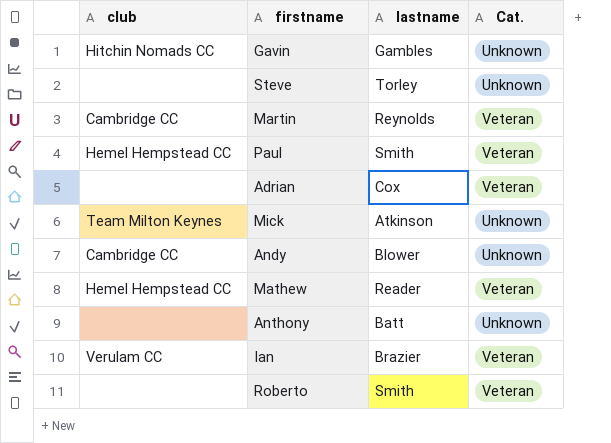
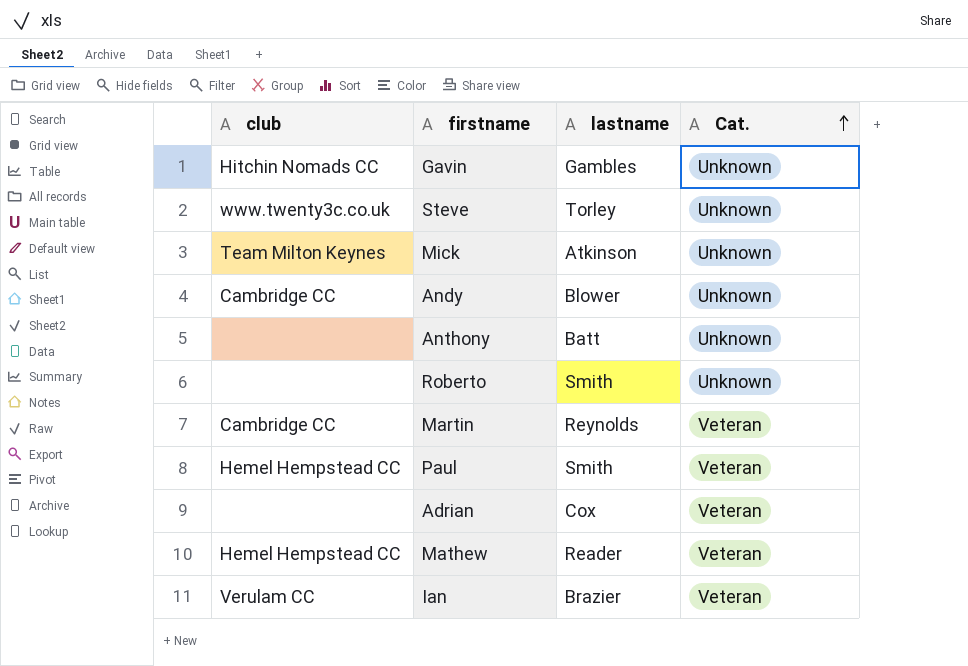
row order: none -> Cat. ascending
Steve | club: none -> www.twenty3c.co.uk
Roberto | Cat.: Veteran -> Unknown

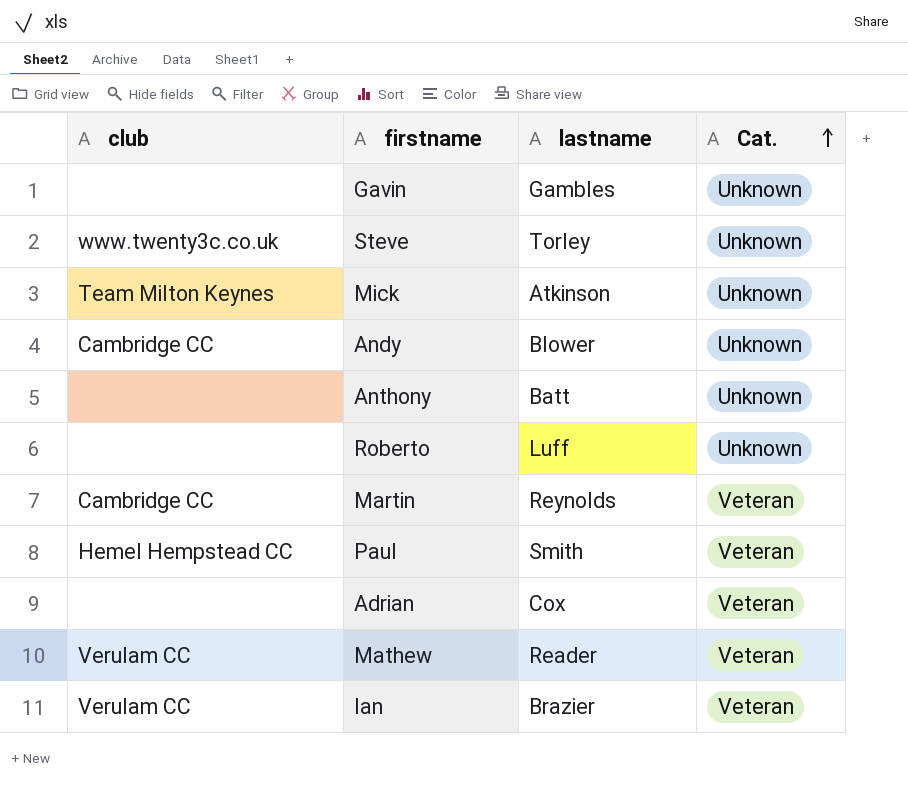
Gavin | club: Hitchin Nomads CC -> none
Roberto | lastname: Smith -> Luff
Mathew | club: Hemel Hempstead CC -> Verulam CC

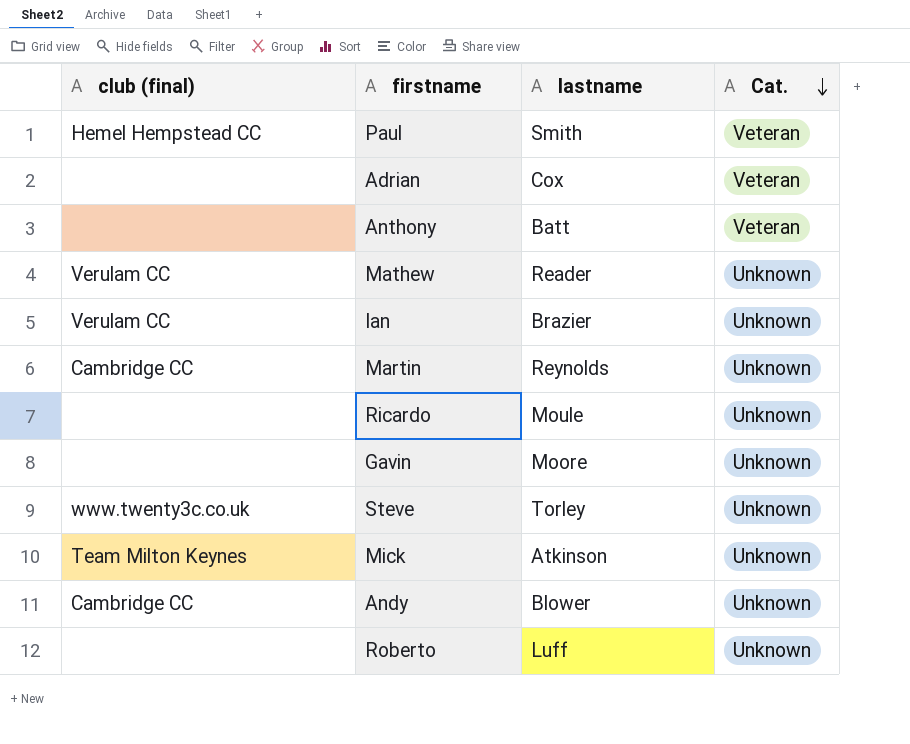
row order: Cat. ascending -> Cat. descending
column name: club -> club (final)
Anthony | Cat.: Unknown -> Veteran
Mathew | Cat.: Veteran -> Unknown
Ian | Cat.: Veteran -> Unknown
Martin | Cat.: Veteran -> Unknown
row Ricardo: none -> none | Moule | Unknown
Gavin | lastname: Gambles -> Moore

